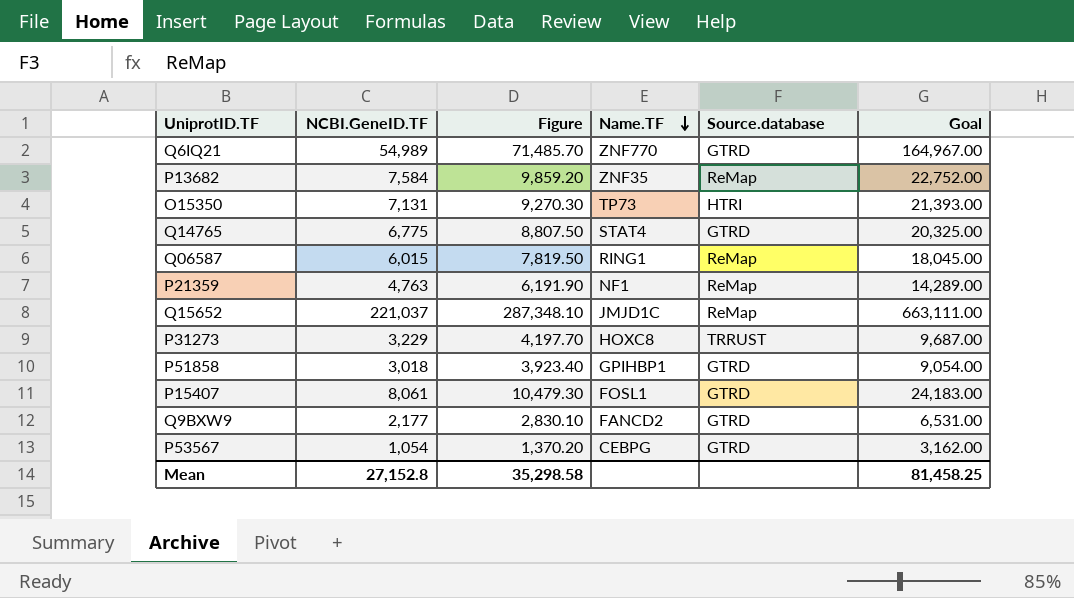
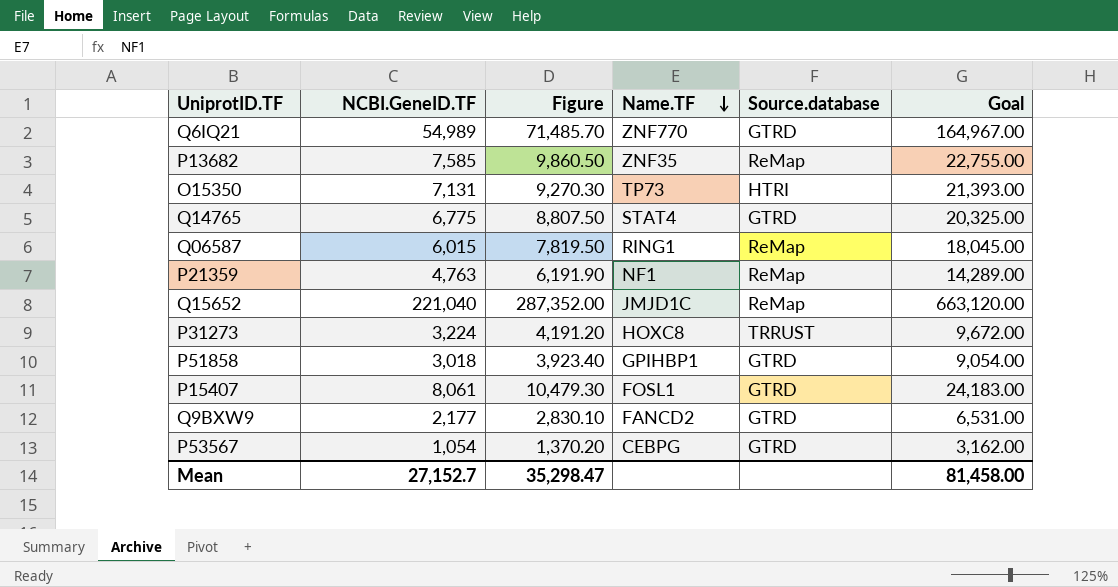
P13682 | NCBI.GeneID.TF: 7,584 -> 7,585
P13682 | Figure: 9,859.20 -> 9,860.50
P13682 | Goal: 22,752.00 -> 22,755.00
Q15652 | NCBI.GeneID.TF: 221,037 -> 221,040
Q15652 | Figure: 287,348.10 -> 287,352.00
Q15652 | Goal: 663,111.00 -> 663,120.00
P31273 | NCBI.GeneID.TF: 3,229 -> 3,224
P31273 | Figure: 4,197.70 -> 4,191.20
P31273 | Goal: 9,687.00 -> 9,672.00
Mean | NCBI.GeneID.TF: 27,152.8 -> 27,152.7
Mean | Figure: 35,298.58 -> 35,298.47
Mean | Goal: 81,458.25 -> 81,458.00

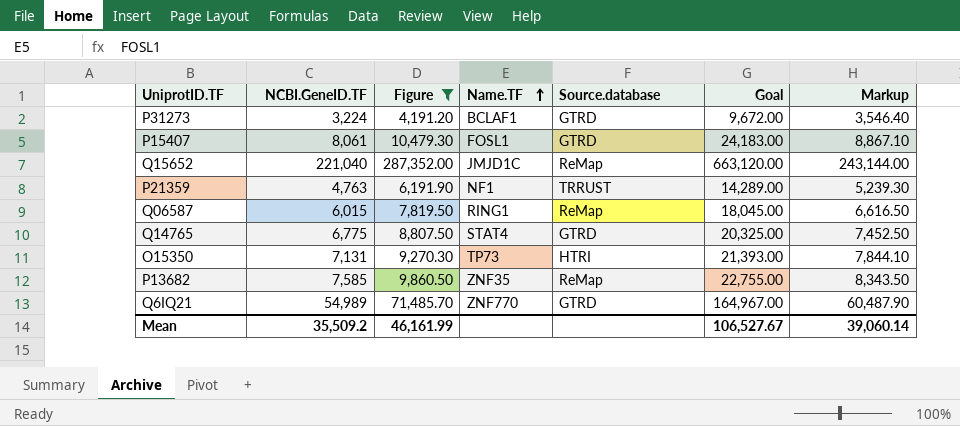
filter: none -> Figure >= 4,191.20
row order: Name.TF descending -> Name.TF ascending
column Markup | formula: none -> [NCBI.GeneID.TF] * 1.1
P31273 | Name.TF: HOXC8 -> BCLAF1
P31273 | Source.database: TRRUST -> GTRD
P21359 | Source.database: ReMap -> TRRUST
Mean | NCBI.GeneID.TF: 27,152.7 -> 35,509.2
Mean | Figure: 35,298.47 -> 46,161.99
Mean | Goal: 81,458.00 -> 106,527.67

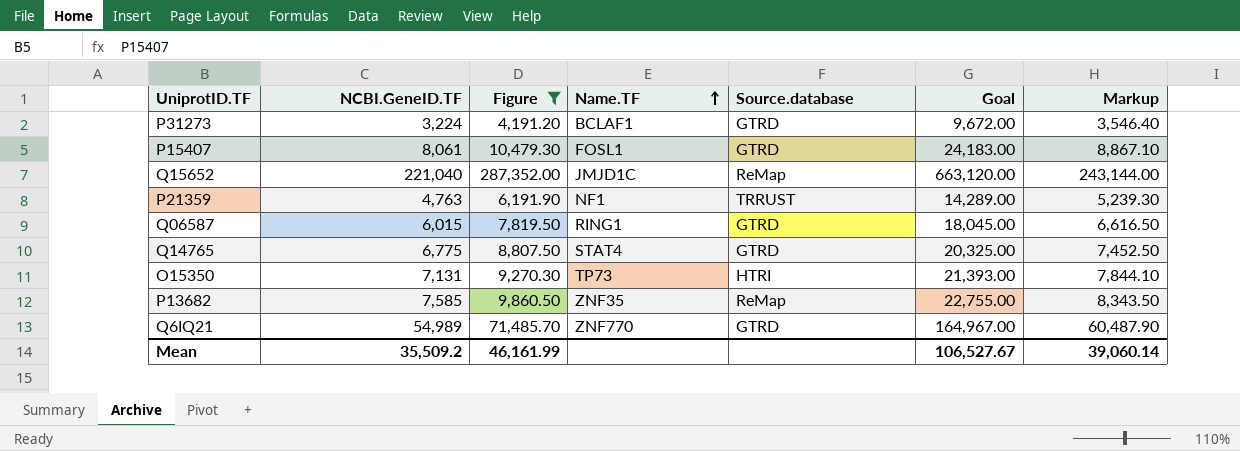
Q06587 | Source.database: ReMap -> GTRD

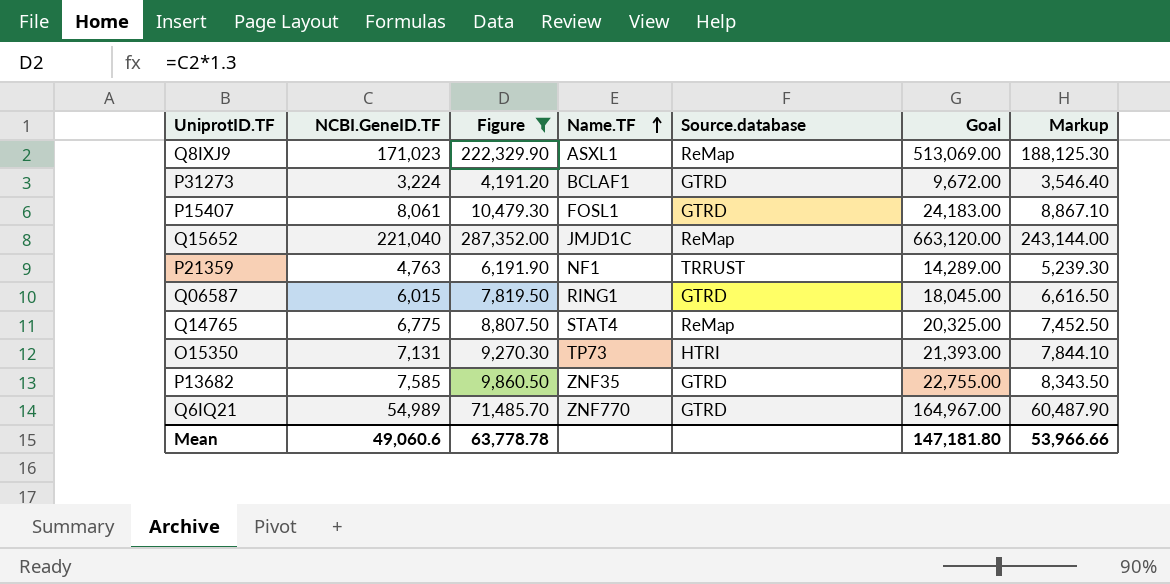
row Q8IXJ9: none -> 171,023 | 222,329.90 | ASXL1 | ReMap | 513,069.00 | 188,125.30
Q14765 | Source.database: GTRD -> ReMap
P13682 | Source.database: ReMap -> GTRD
Mean | NCBI.GeneID.TF: 35,509.2 -> 49,060.6
Mean | Figure: 46,161.99 -> 63,778.78
Mean | Goal: 106,527.67 -> 147,181.80
Mean | Markup: 39,060.14 -> 53,966.66

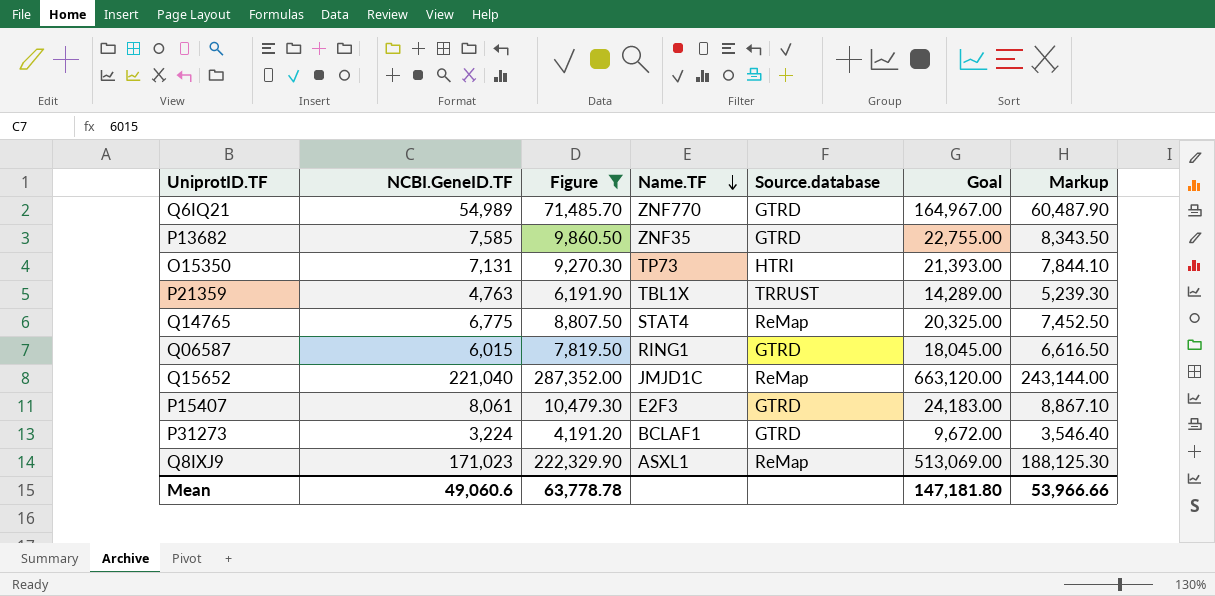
row order: Name.TF ascending -> Name.TF descending
P21359 | Name.TF: NF1 -> TBL1X
P15407 | Name.TF: FOSL1 -> E2F3

